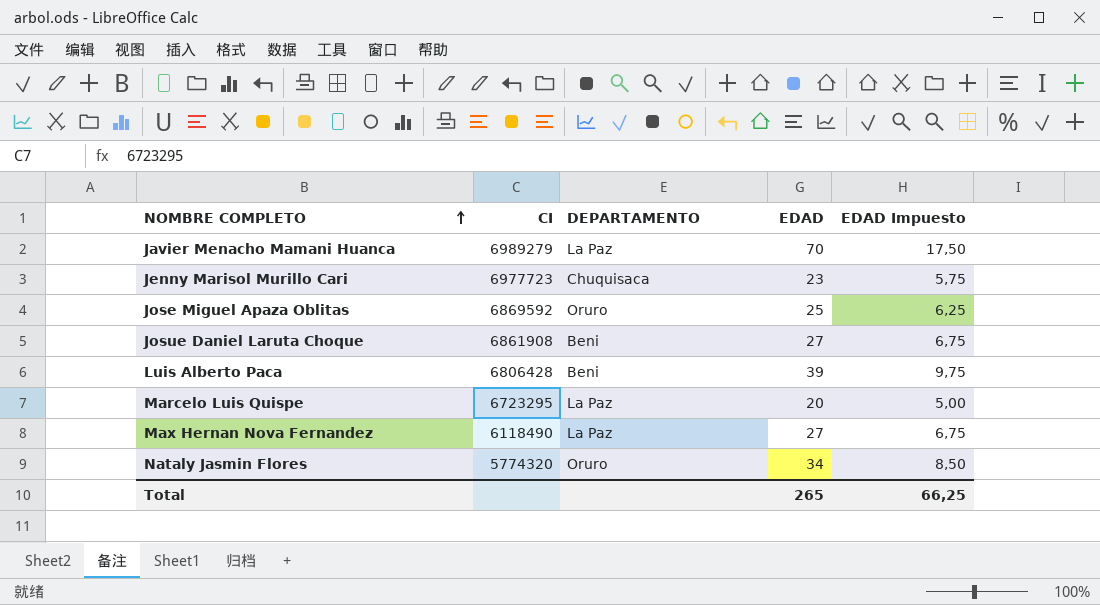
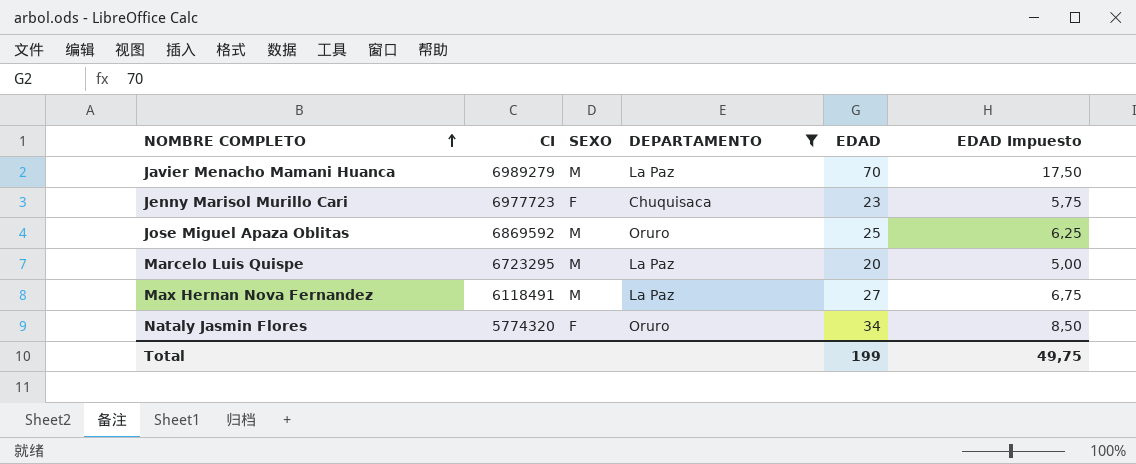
filter: none -> DEPARTAMENTO != Beni
column SEXO | position: none -> 3
Max Hernan Nova Fernandez | CI: 6118490 -> 6118491
Total | EDAD: 265 -> 199
Total | EDAD Impuesto: 66,25 -> 49,75

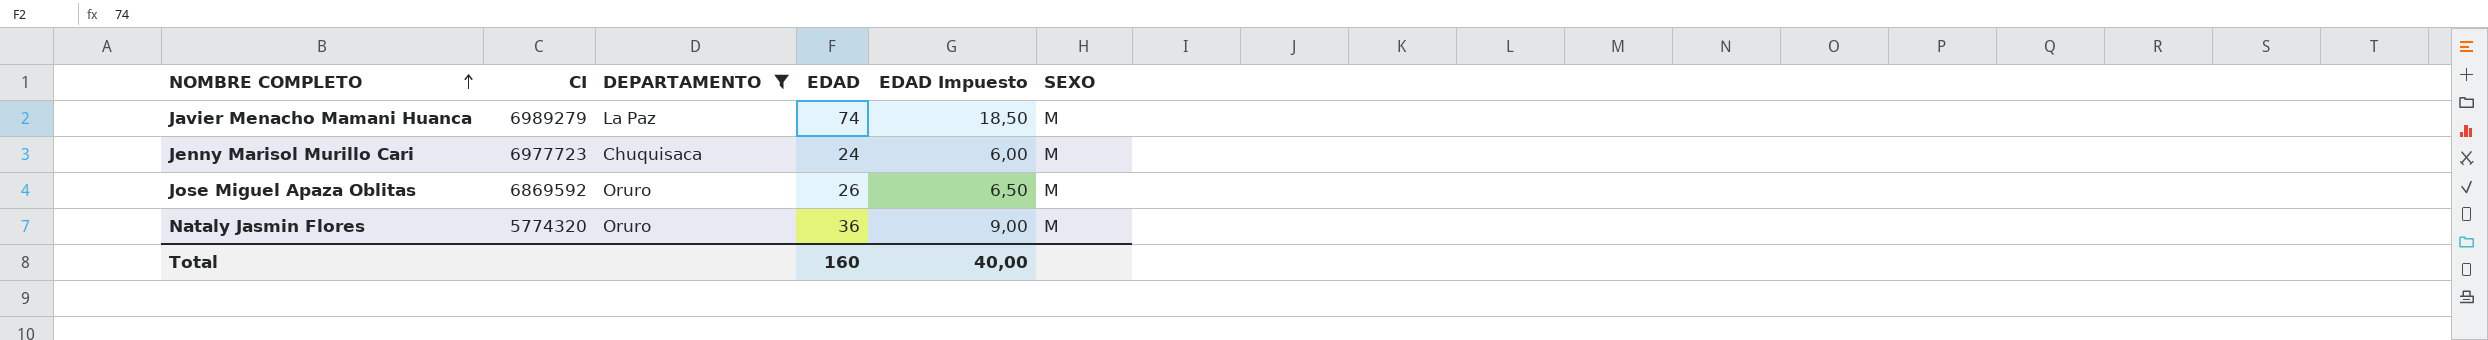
column SEXO | position: 3 -> 6
row Marcelo Luis Quispe: 6723295 | M | La Paz | 20 | 5,00 -> none
row Max Hernan Nova Fernandez: 6118491 | M | La Paz | 27 | 6,75 -> none
Javier Menacho Mamani Huanca | EDAD: 70 -> 74
Javier Menacho Mamani Huanca | EDAD Impuesto: 17,50 -> 18,50
Jenny Marisol Murillo Cari | EDAD: 23 -> 24
Jenny Marisol Murillo Cari | EDAD Impuesto: 5,75 -> 6,00
Jenny Marisol Murillo Cari | SEXO: F -> M
Jose Miguel Apaza Oblitas | EDAD: 25 -> 26
Jose Miguel Apaza Oblitas | EDAD Impuesto: 6,25 -> 6,50
Nataly Jasmin Flores | EDAD: 34 -> 36
Nataly Jasmin Flores | EDAD Impuesto: 8,50 -> 9,00
Nataly Jasmin Flores | SEXO: F -> M
Total | EDAD: 199 -> 160
Total | EDAD Impuesto: 49,75 -> 40,00

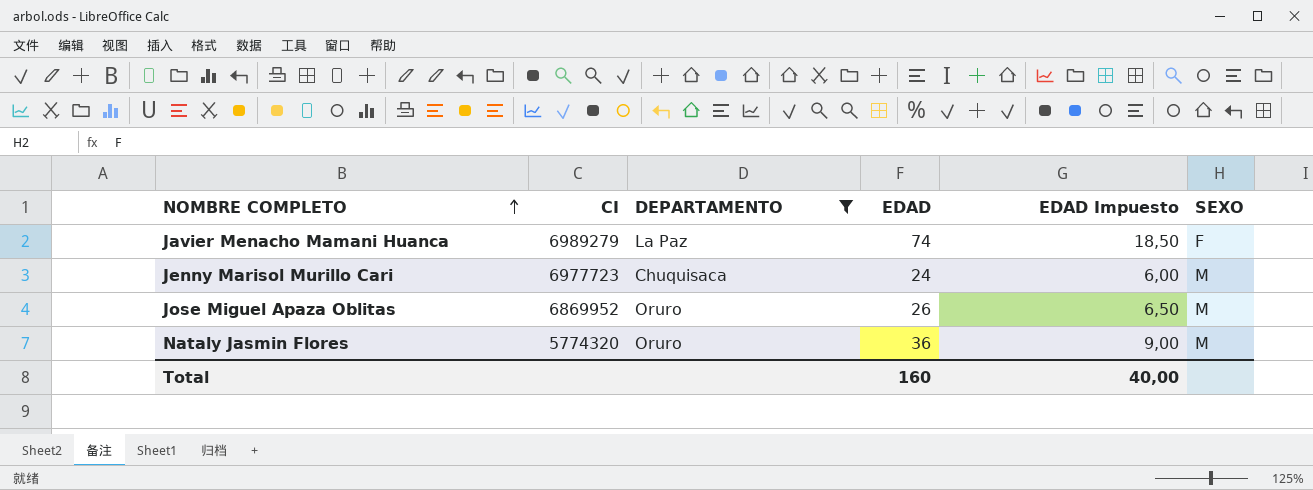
Javier Menacho Mamani Huanca | SEXO: M -> F
Jose Miguel Apaza Oblitas | CI: 6869592 -> 6869952

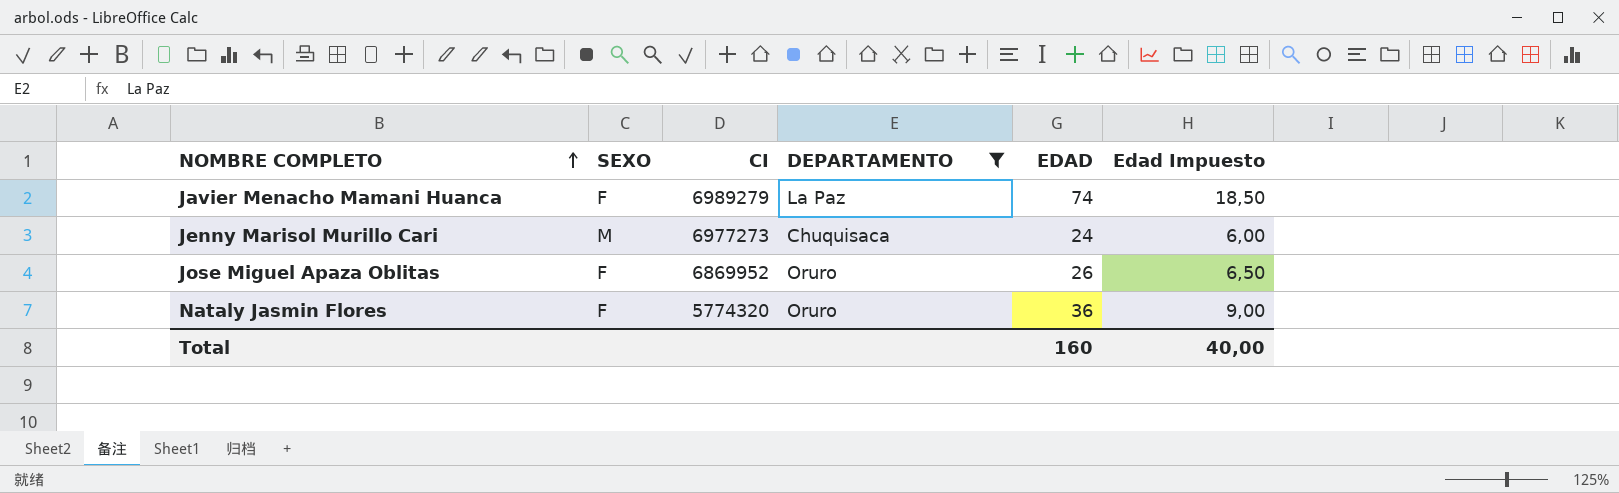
column SEXO | position: 6 -> 2
column name: EDAD Impuesto -> Edad Impuesto
Jenny Marisol Murillo Cari | CI: 6977723 -> 6977273
Jose Miguel Apaza Oblitas | SEXO: M -> F
Nataly Jasmin Flores | SEXO: M -> F

